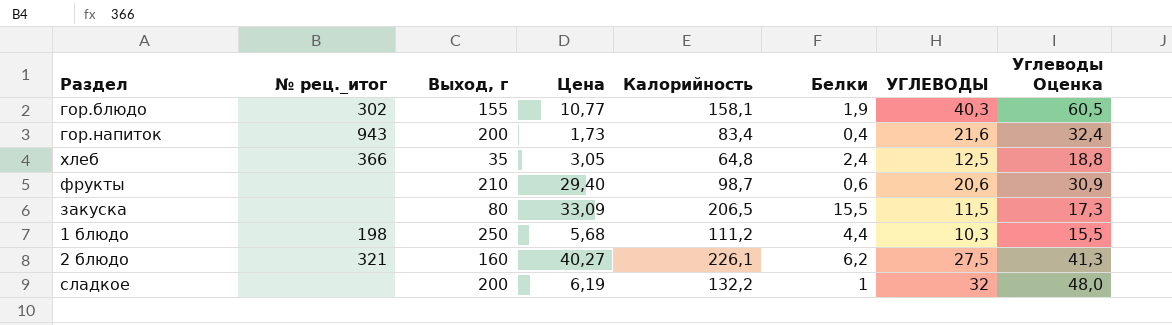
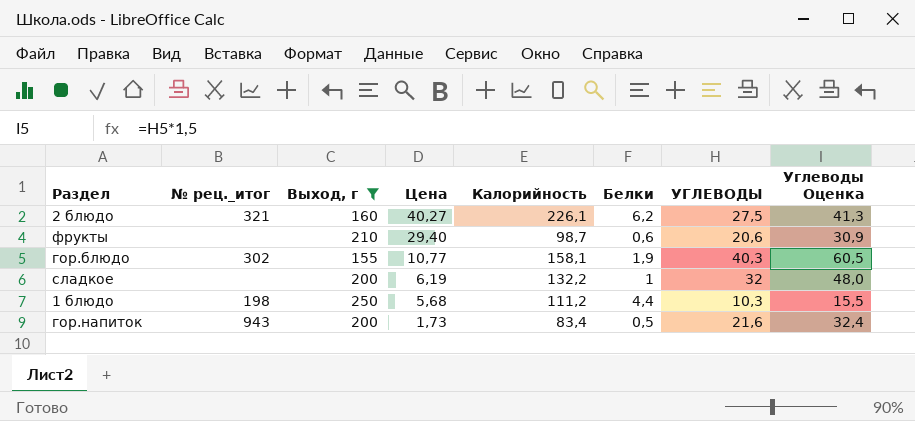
filter: none -> Выход, г >= 155
row order: none -> Цена descending
гор.напиток | Белки: 0,4 -> 0,5

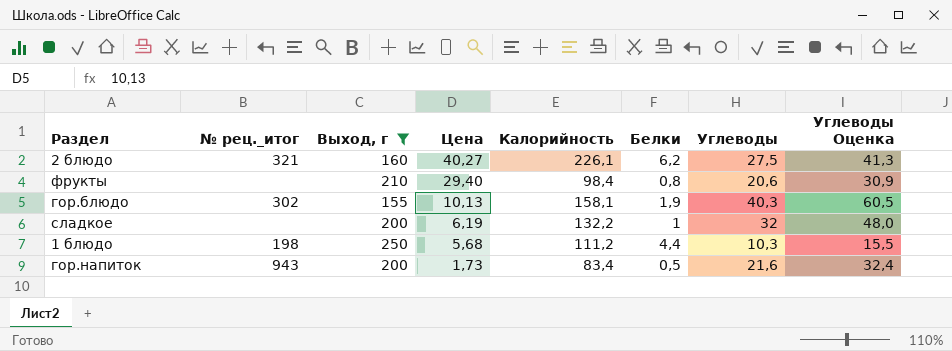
column name: УГЛЕВОДЫ -> Углеводы
фрукты | Калорийность: 98,7 -> 98,4
фрукты | Белки: 0,6 -> 0,8
гор.блюдо | Цена: 10,77 -> 10,13

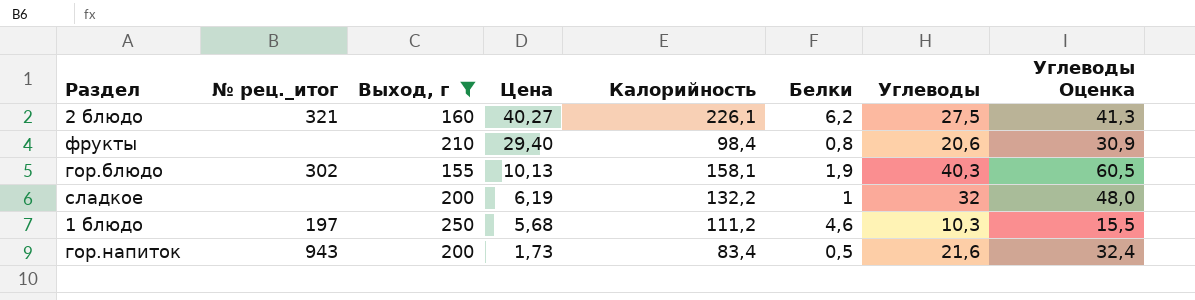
1 блюдо | № рец._итог: 198 -> 197
1 блюдо | Белки: 4,4 -> 4,6

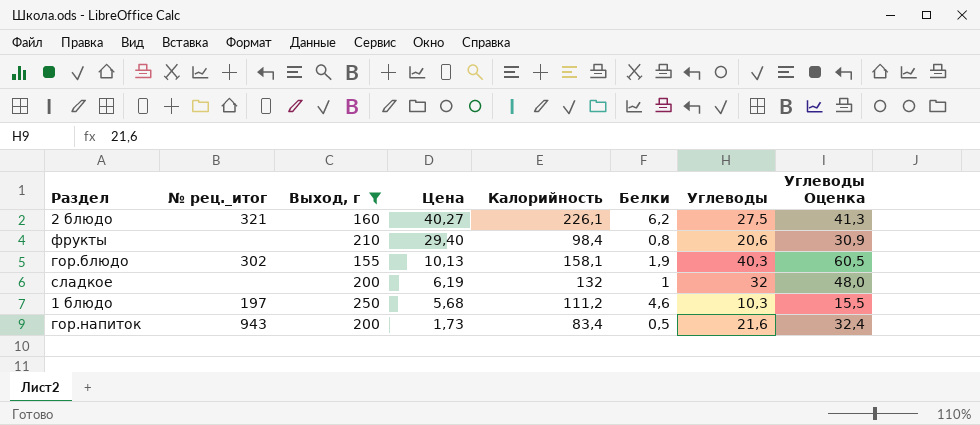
сладкое | Калорийность: 132,2 -> 132

